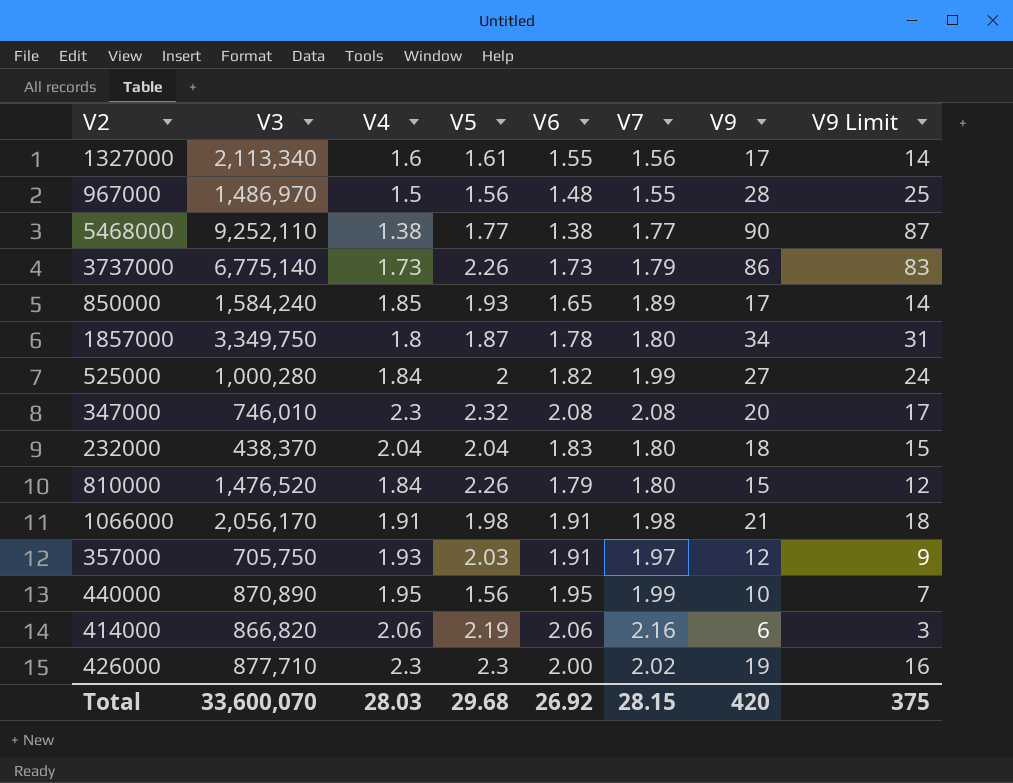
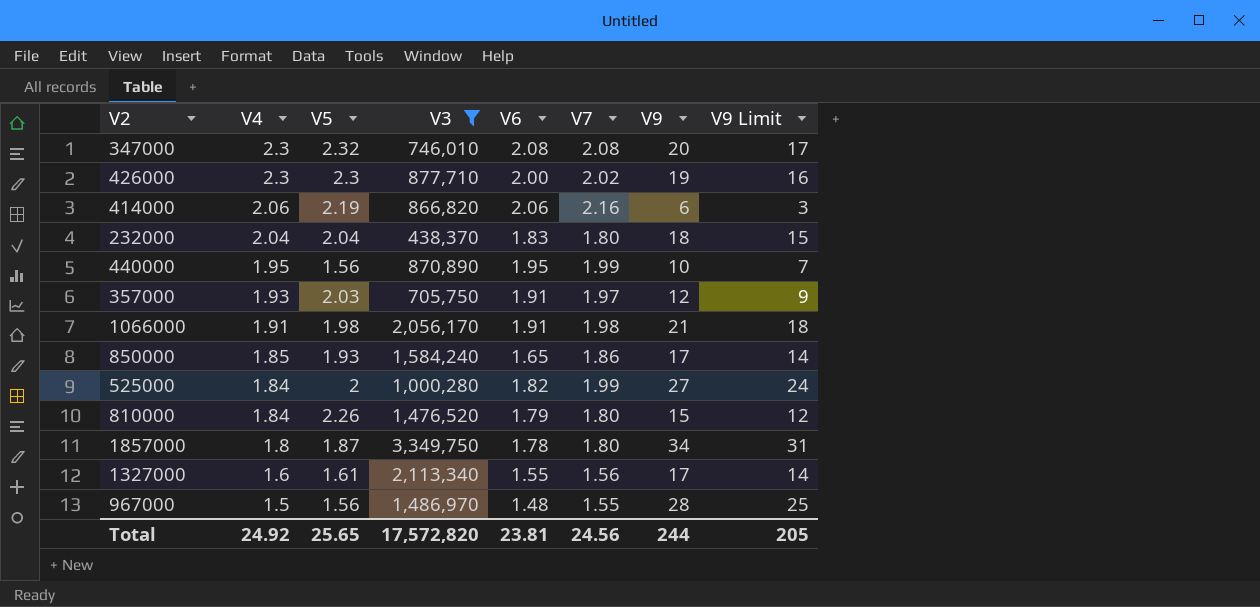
filter: none -> V3 <= 3,349,750
row order: none -> V4 descending
column V3 | position: 2 -> 4
850000 | V7: 1.89 -> 1.86
Total | V4: 28.03 -> 24.92
Total | V5: 29.68 -> 25.65
Total | V3: 33,600,070 -> 17,572,820
Total | V6: 26.92 -> 23.81
Total | V7: 28.15 -> 24.56
Total | V9: 420 -> 244
Total | V9 Limit: 375 -> 205

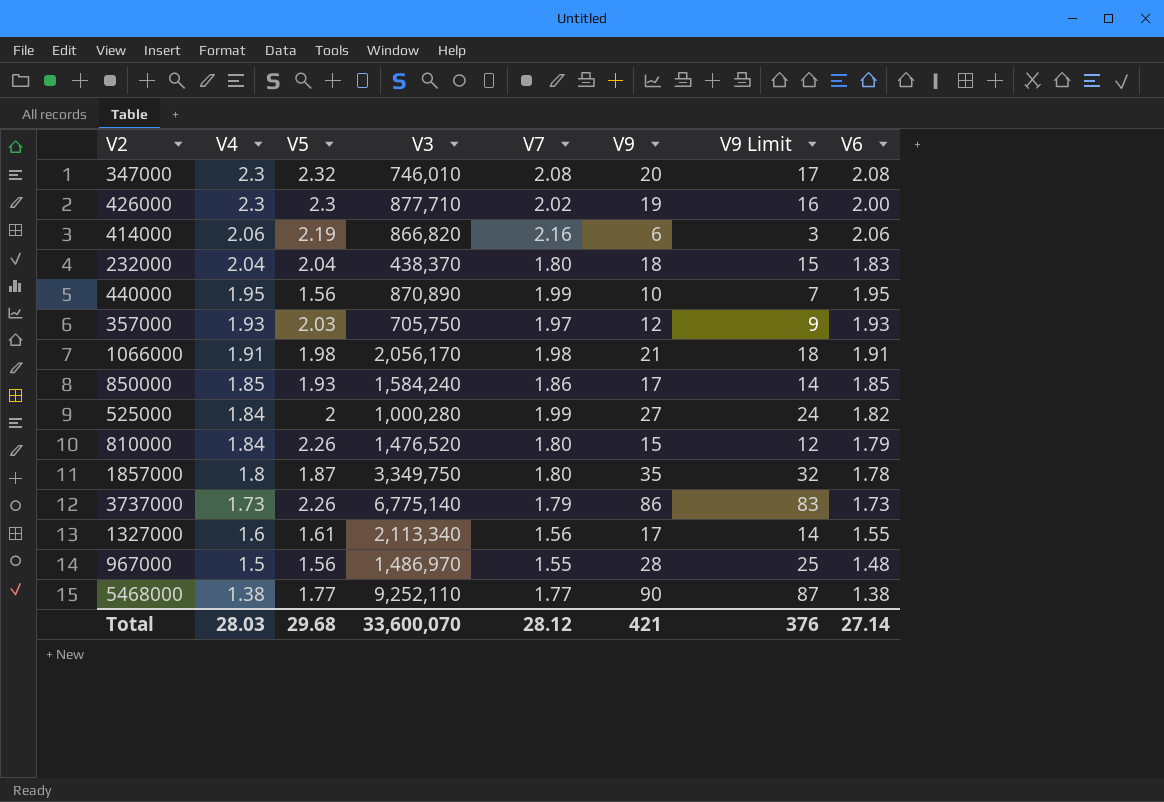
filter: V3 <= 3,349,750 -> none
column V6 | position: 5 -> 8
357000 | V6: 1.91 -> 1.93
850000 | V6: 1.65 -> 1.85
1857000 | V9: 34 -> 35
1857000 | V9 Limit: 31 -> 32
Total | V4: 24.92 -> 28.03
Total | V5: 25.65 -> 29.68
Total | V3: 17,572,820 -> 33,600,070
Total | V7: 24.56 -> 28.12
Total | V9: 244 -> 421
Total | V9 Limit: 205 -> 376
Total | V6: 23.81 -> 27.14

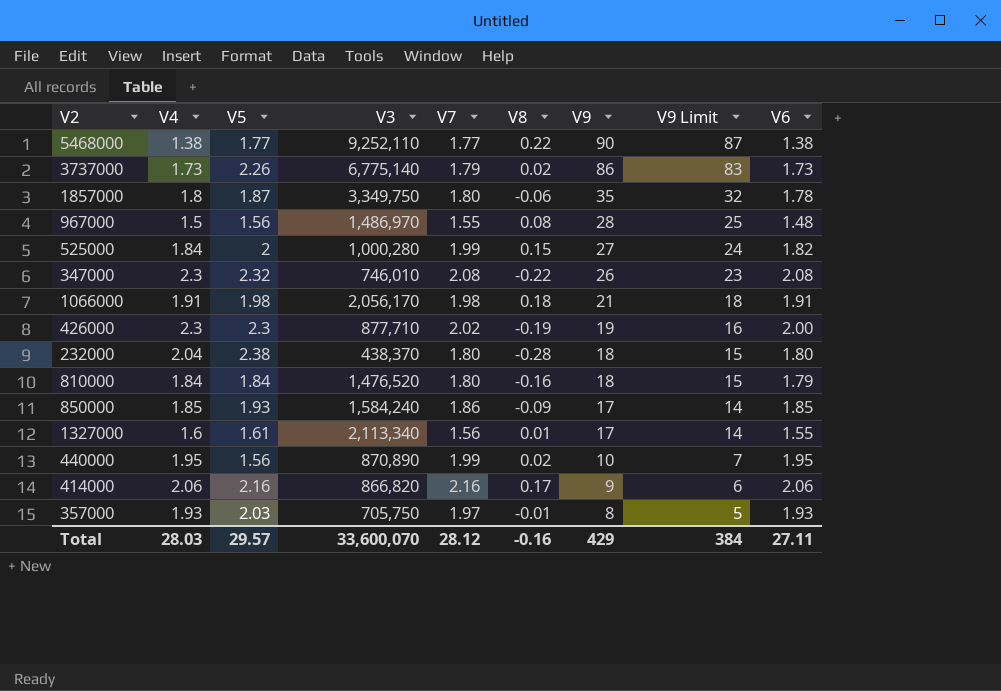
row order: V4 descending -> V9 descending
column V8 | position: none -> 6
347000 | V9: 20 -> 26
347000 | V9 Limit: 17 -> 23
232000 | V5: 2.04 -> 2.38
232000 | V6: 1.83 -> 1.80
810000 | V5: 2.26 -> 1.84
810000 | V9: 15 -> 18
810000 | V9 Limit: 12 -> 15
414000 | V5: 2.19 -> 2.16
414000 | V9: 6 -> 9
414000 | V9 Limit: 3 -> 6
357000 | V9: 12 -> 8
357000 | V9 Limit: 9 -> 5
Total | V5: 29.68 -> 29.57
Total | V9: 421 -> 429
Total | V9 Limit: 376 -> 384
Total | V6: 27.14 -> 27.11

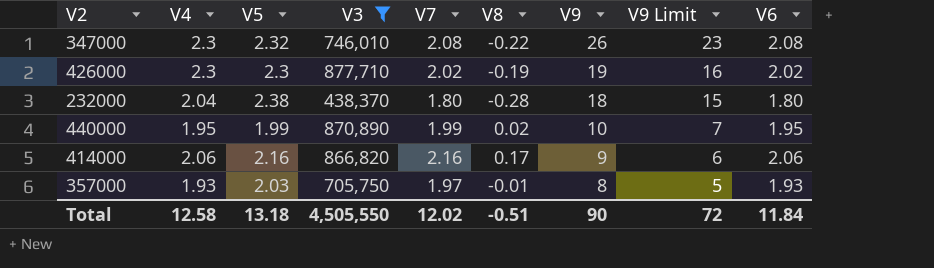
filter: none -> V3 <= 877,710
426000 | V6: 2.00 -> 2.02
440000 | V5: 1.56 -> 1.99
Total | V4: 28.03 -> 12.58
Total | V5: 29.57 -> 13.18
Total | V3: 33,600,070 -> 4,505,550
Total | V7: 28.12 -> 12.02
Total | V8: -0.16 -> -0.51
Total | V9: 429 -> 90
Total | V9 Limit: 384 -> 72
Total | V6: 27.11 -> 11.84

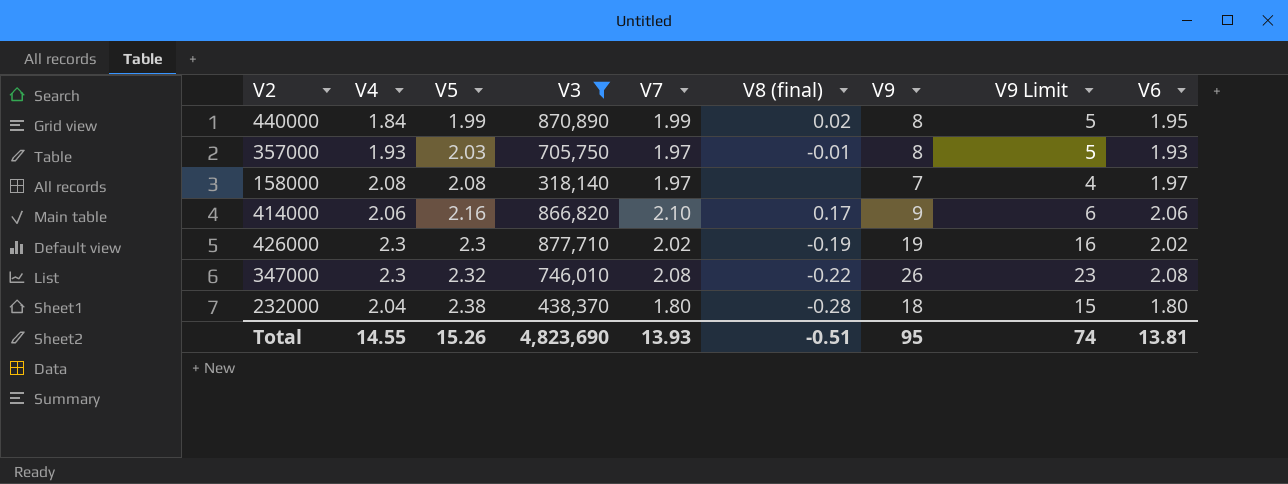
row order: V9 descending -> V5 ascending
column name: V8 -> V8 (final)
440000 | V4: 1.95 -> 1.84
440000 | V9: 10 -> 8
440000 | V9 Limit: 7 -> 5
row 158000: none -> 2.08 | 2.08 | 318,140 | 1.97 | none | 7 | 4 | 1.97
414000 | V7: 2.16 -> 2.10
Total | V4: 12.58 -> 14.55
Total | V5: 13.18 -> 15.26
Total | V3: 4,505,550 -> 4,823,690
Total | V7: 12.02 -> 13.93
Total | V9: 90 -> 95
Total | V9 Limit: 72 -> 74
Total | V6: 11.84 -> 13.81

